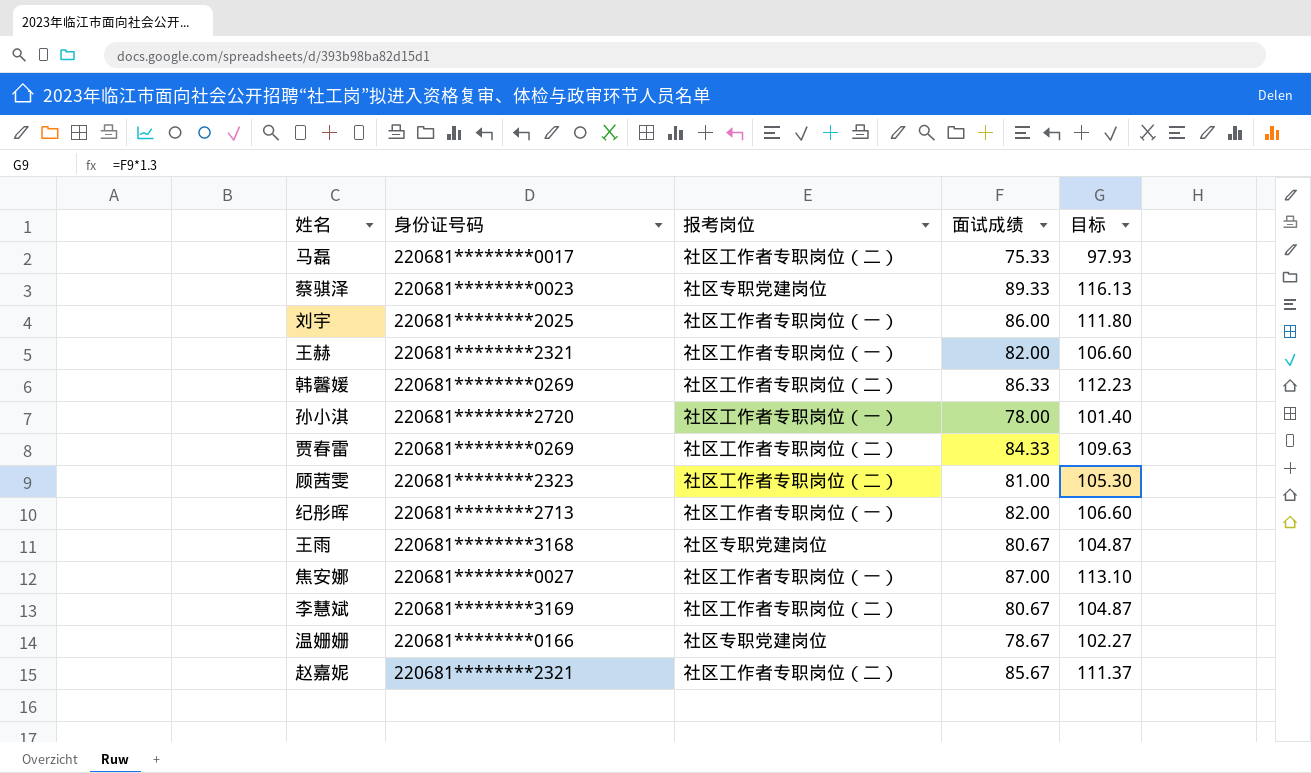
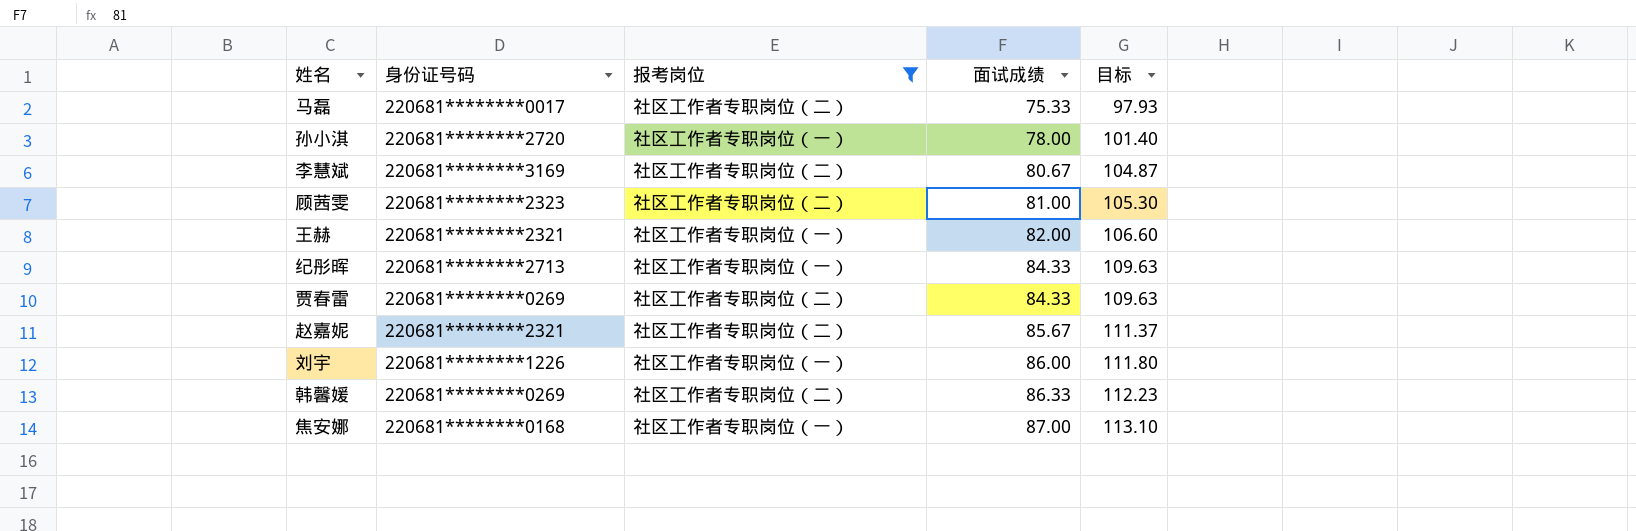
filter: none -> 报考岗位 != 社区专职党建岗位
row order: none -> 面试成绩 ascending
纪彤晖 | 面试成绩: 82.00 -> 84.33
纪彤晖 | 目标: 106.60 -> 109.63
刘宇 | 身份证号码: 220681********2025 -> 220681********1226
焦安娜 | 身份证号码: 220681********0027 -> 220681********0168

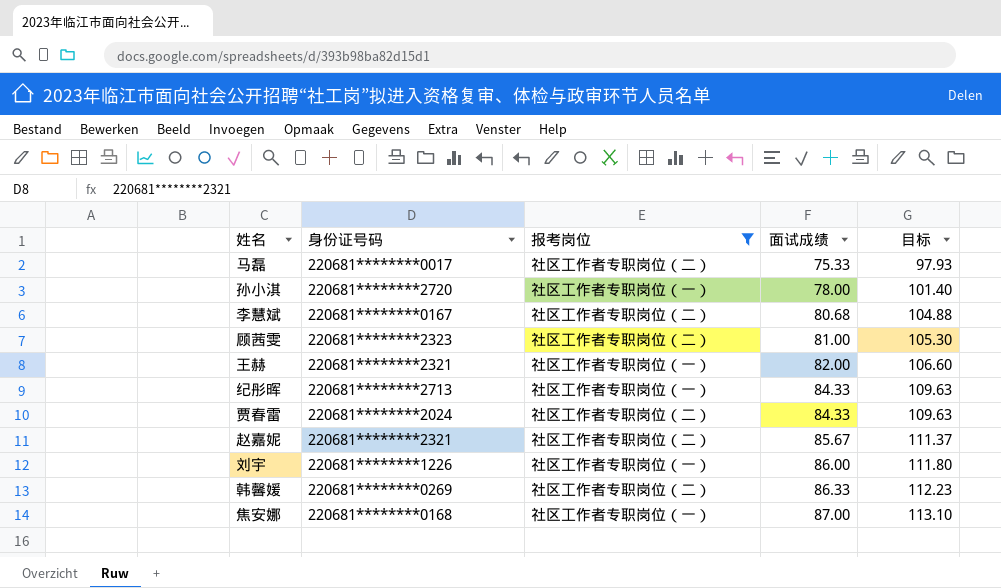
李慧斌 | 身份证号码: 220681********3169 -> 220681********0167
李慧斌 | 面试成绩: 80.67 -> 80.68
李慧斌 | 目标: 104.87 -> 104.88
贾春雷 | 身份证号码: 220681********0269 -> 220681********2024

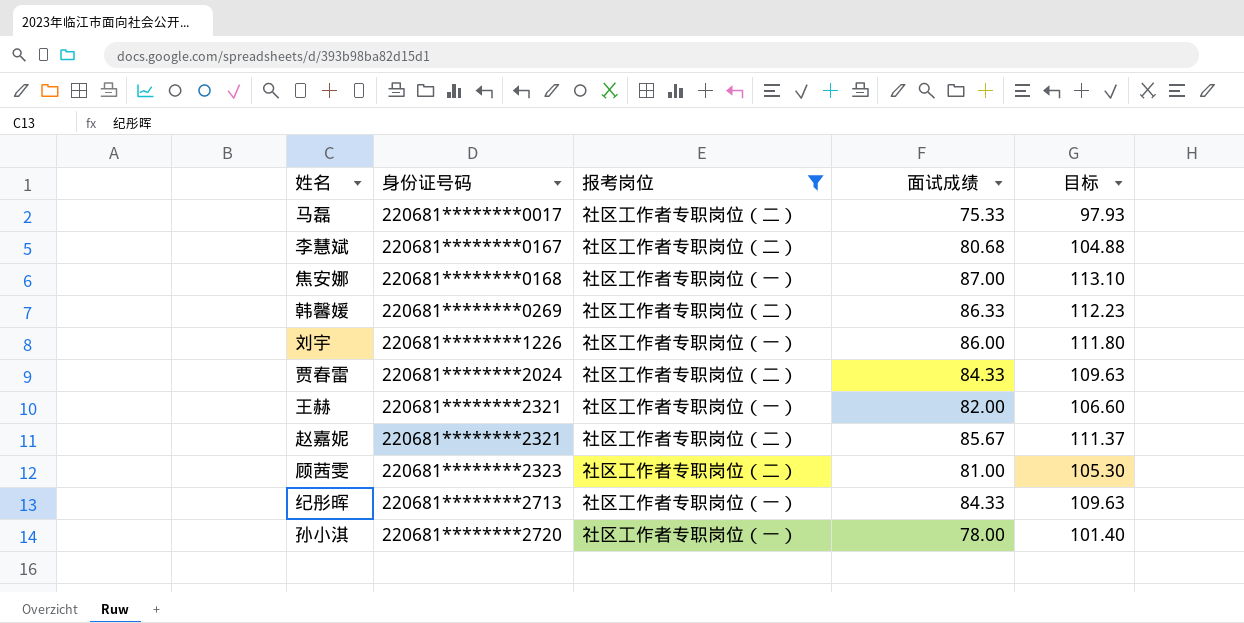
row order: 面试成绩 ascending -> 身份证号码 ascending

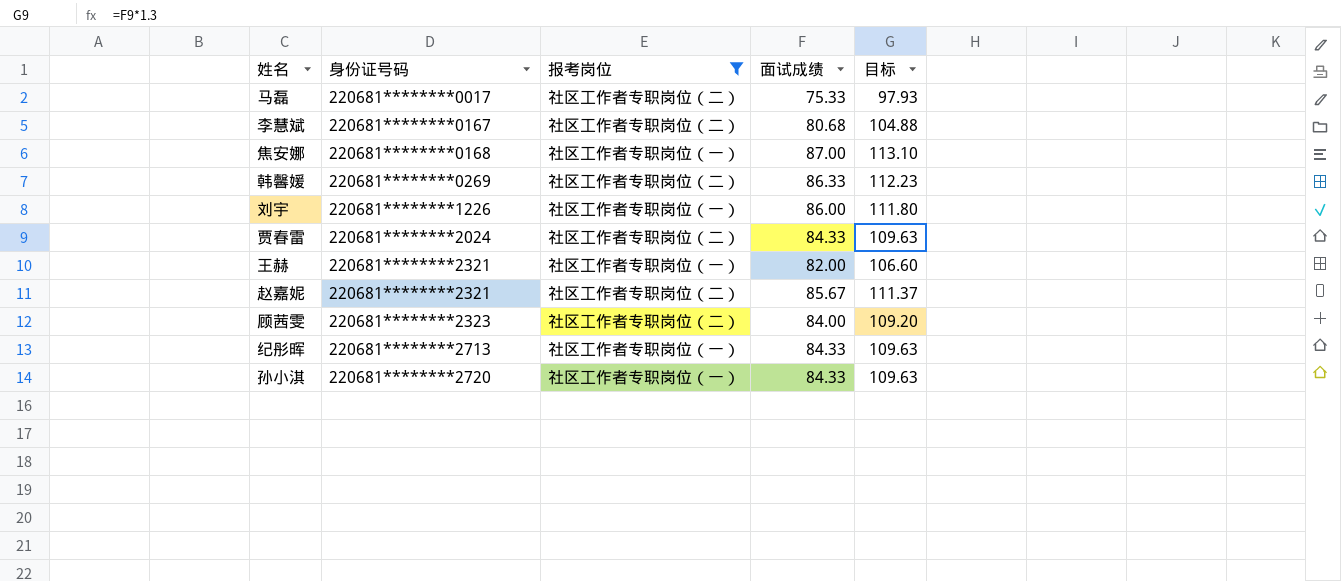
顾茜雯 | 面试成绩: 81.00 -> 84.00
顾茜雯 | 目标: 105.30 -> 109.20
孙小淇 | 面试成绩: 78.00 -> 84.33
孙小淇 | 目标: 101.40 -> 109.63

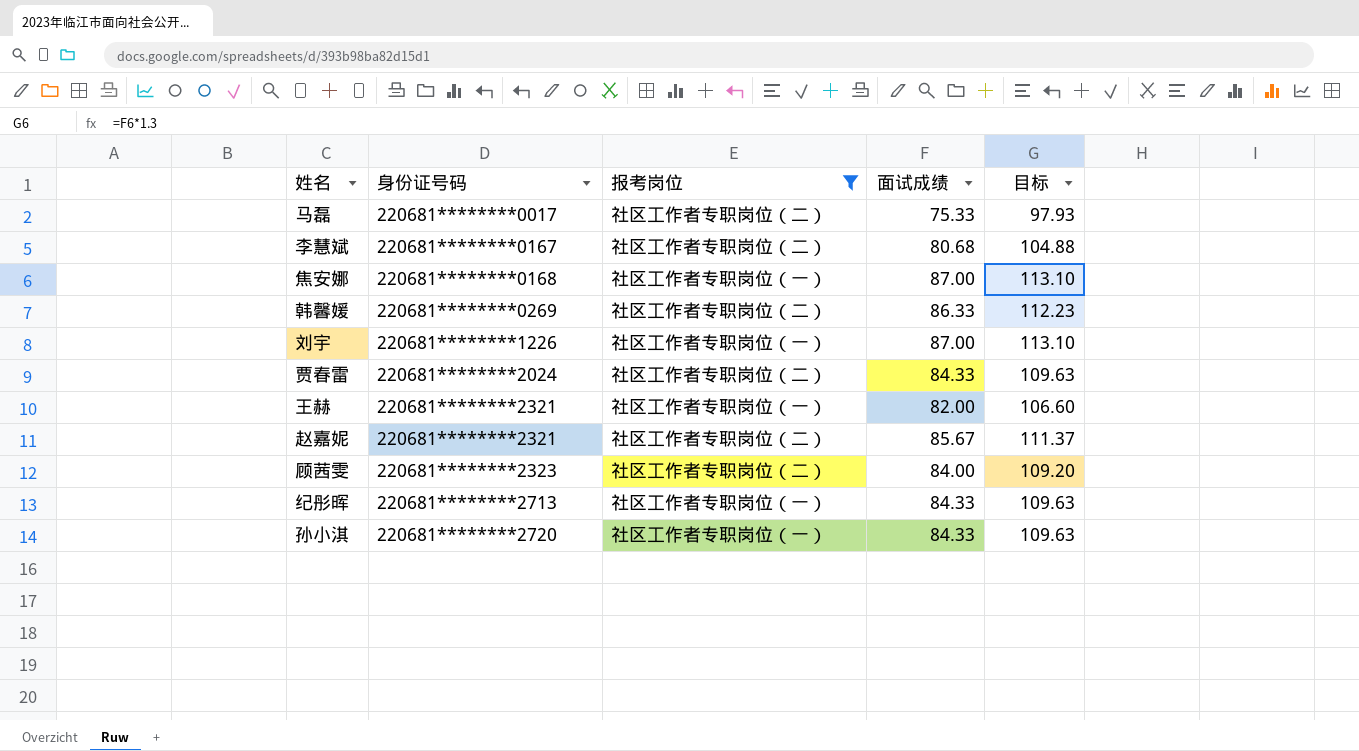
刘宇 | 面试成绩: 86.00 -> 87.00
刘宇 | 目标: 111.80 -> 113.10

